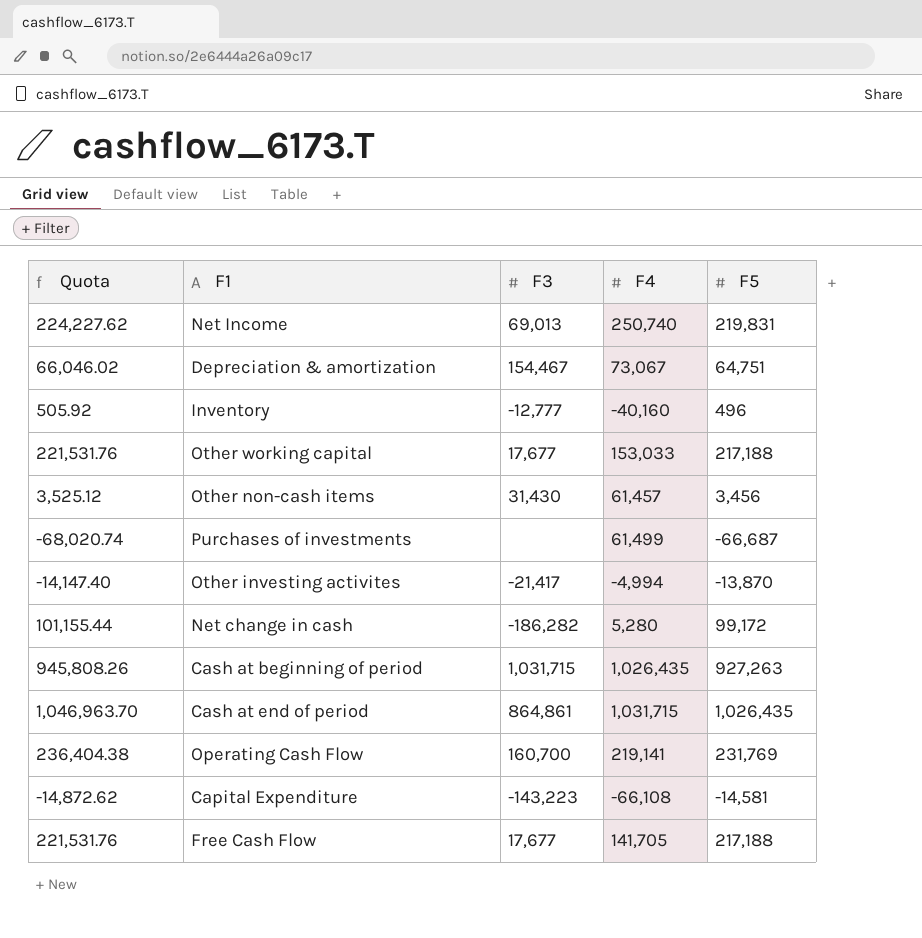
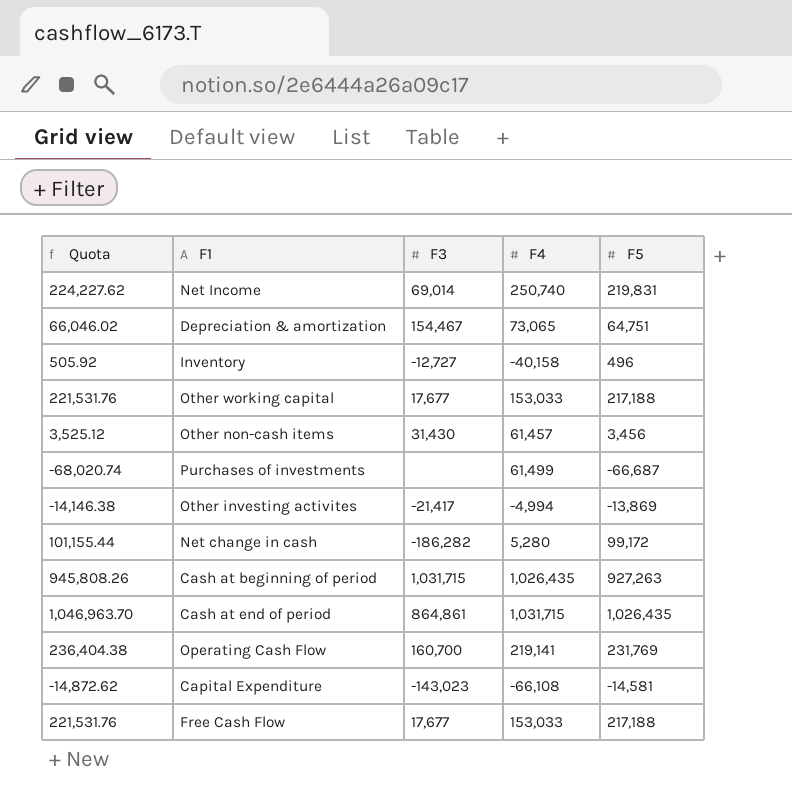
Net Income | F3: 69,013 -> 69,014
Depreciation & amortization | F4: 73,067 -> 73,065
Inventory | F3: -12,777 -> -12,727
Inventory | F4: -40,160 -> -40,158
Other investing activites | Quota: -14,147.40 -> -14,146.38
Other investing activites | F5: -13,870 -> -13,869
Capital Expenditure | F3: -143,223 -> -143,023
Free Cash Flow | F4: 141,705 -> 153,033

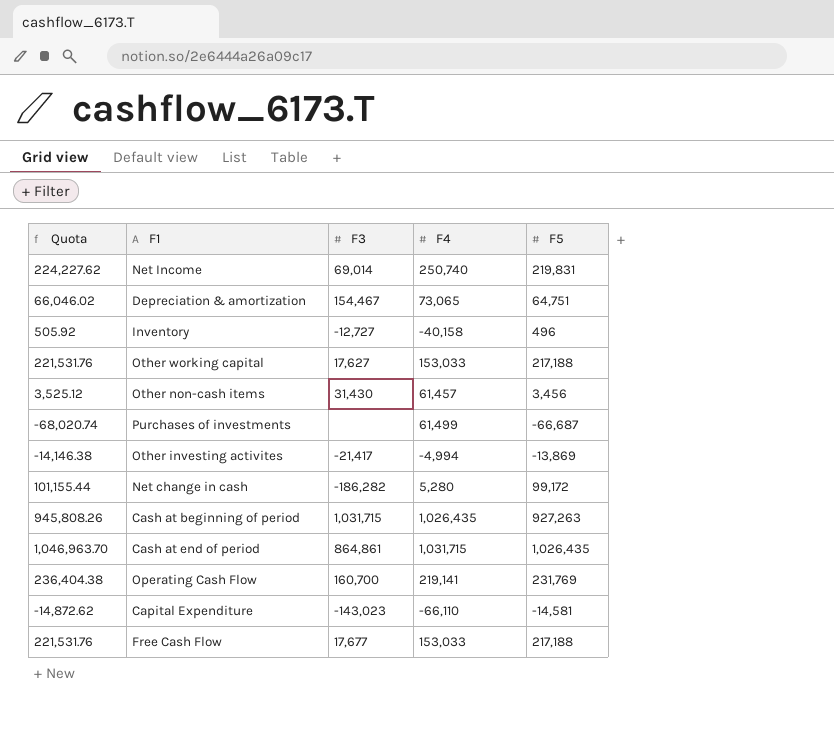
Other working capital | F3: 17,677 -> 17,627
Capital Expenditure | F4: -66,108 -> -66,110

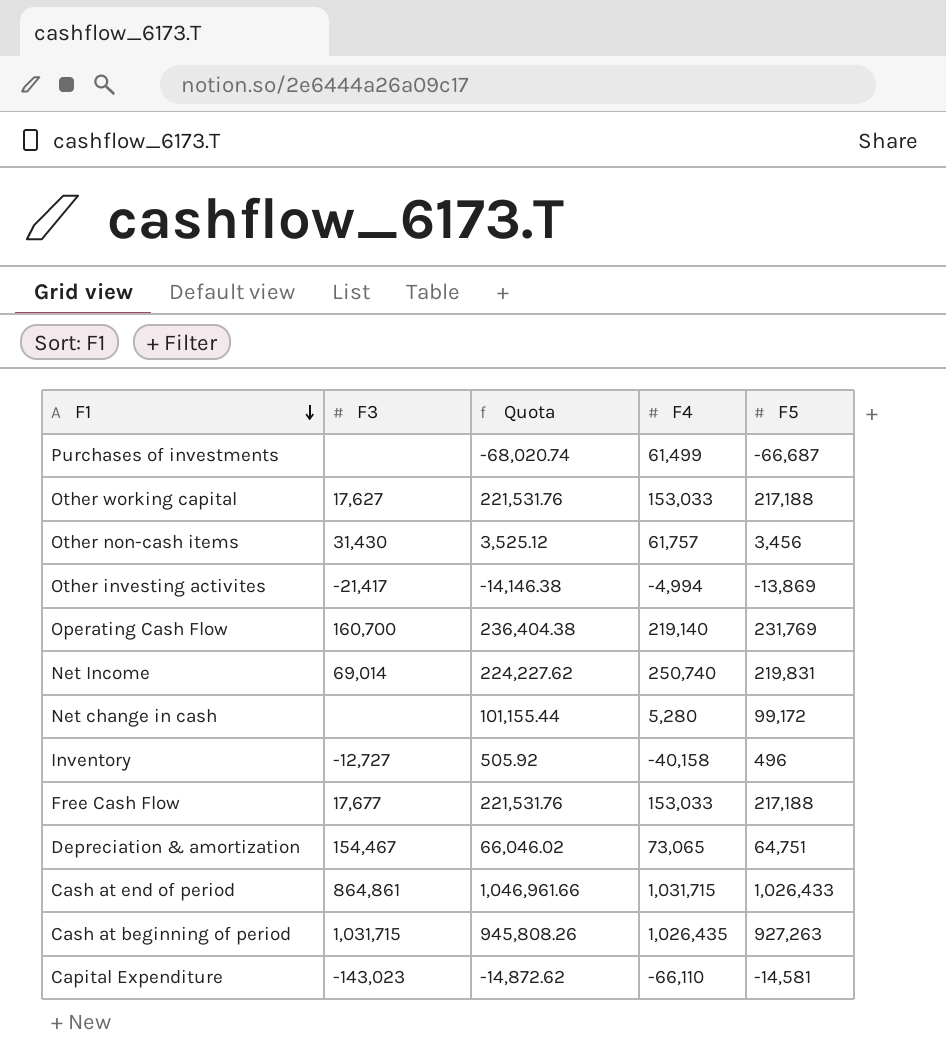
row order: none -> F1 descending
column Quota | position: 1 -> 3
Other non-cash items | F4: 61,457 -> 61,757
Operating Cash Flow | F4: 219,141 -> 219,140
Net change in cash | F3: -186,282 -> none
Cash at end of period | Quota: 1,046,963.70 -> 1,046,961.66
Cash at end of period | F5: 1,026,435 -> 1,026,433

